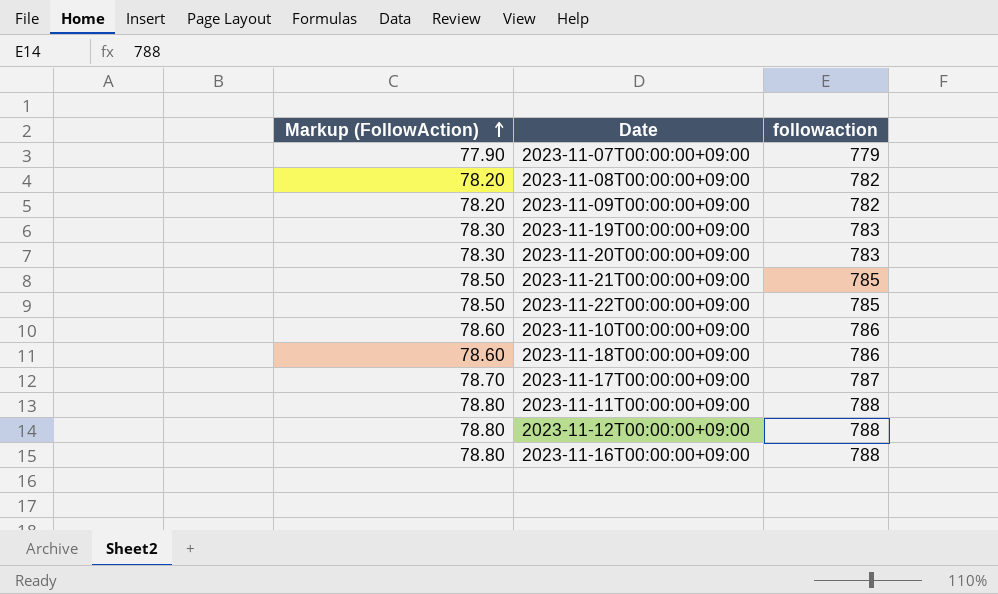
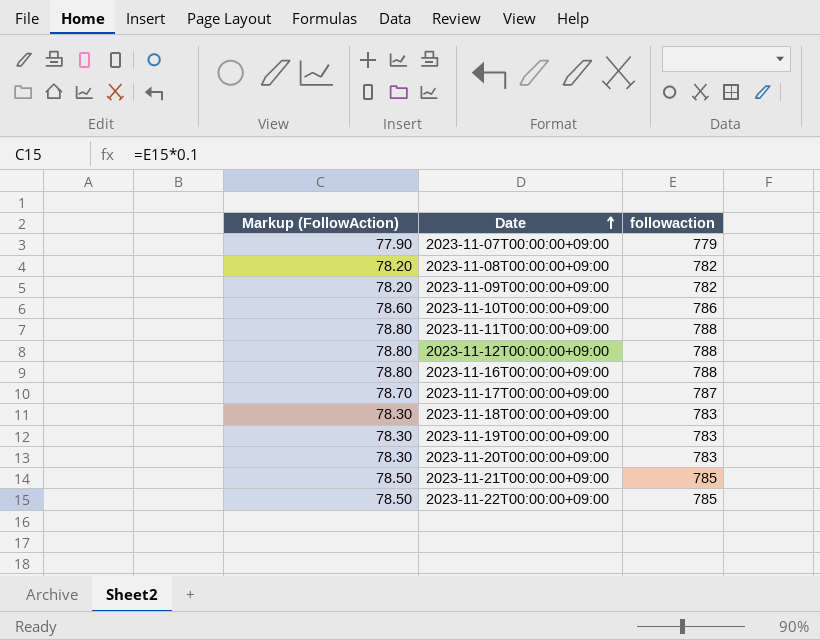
row order: Markup (FollowAction) ascending -> Date ascending
2023-11-18T00:00:00+09:00 | Markup (FollowAction): 78.60 -> 78.30
2023-11-18T00:00:00+09:00 | followaction: 786 -> 783

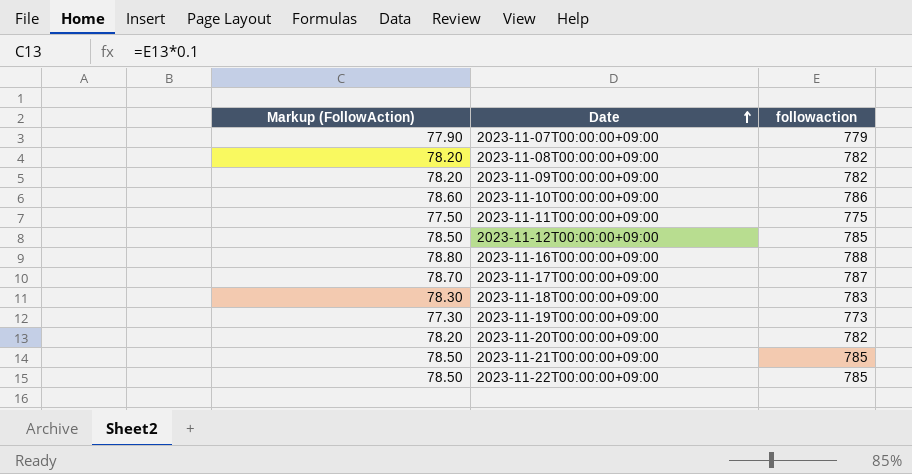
2023-11-11T00:00:00+09:00 | Markup (FollowAction): 78.80 -> 77.50
2023-11-11T00:00:00+09:00 | followaction: 788 -> 775
2023-11-12T00:00:00+09:00 | Markup (FollowAction): 78.80 -> 78.50
2023-11-12T00:00:00+09:00 | followaction: 788 -> 785
2023-11-19T00:00:00+09:00 | Markup (FollowAction): 78.30 -> 77.30
2023-11-19T00:00:00+09:00 | followaction: 783 -> 773
2023-11-20T00:00:00+09:00 | Markup (FollowAction): 78.30 -> 78.20
2023-11-20T00:00:00+09:00 | followaction: 783 -> 782

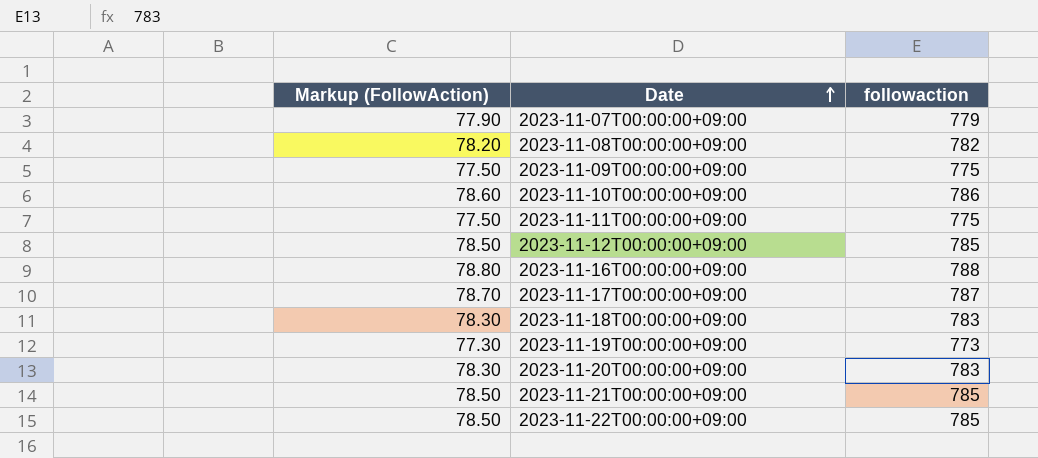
2023-11-09T00:00:00+09:00 | Markup (FollowAction): 78.20 -> 77.50
2023-11-09T00:00:00+09:00 | followaction: 782 -> 775
2023-11-20T00:00:00+09:00 | Markup (FollowAction): 78.20 -> 78.30
2023-11-20T00:00:00+09:00 | followaction: 782 -> 783

